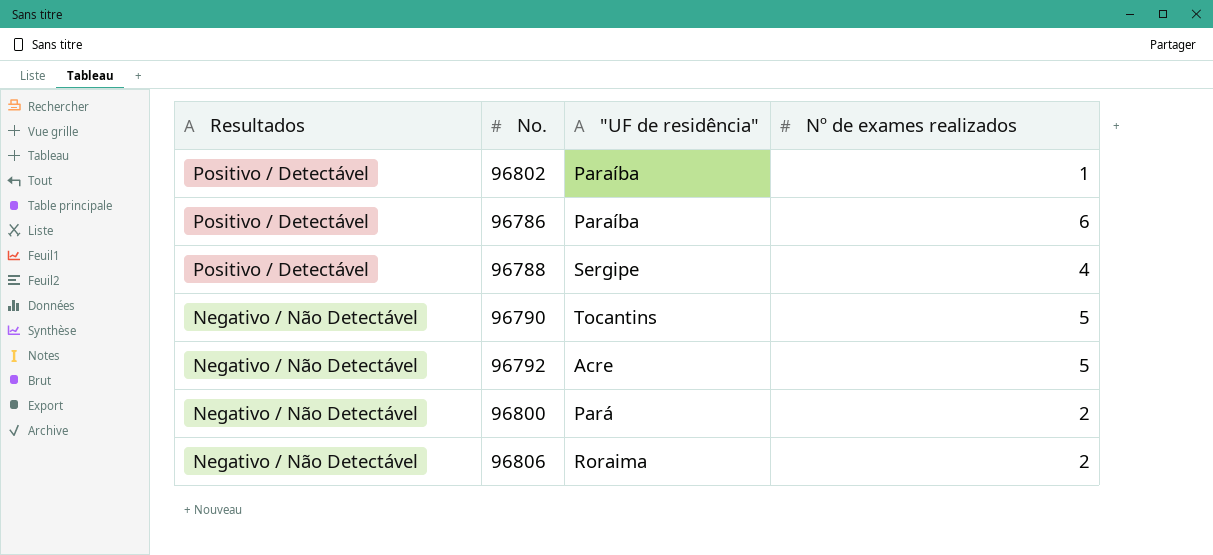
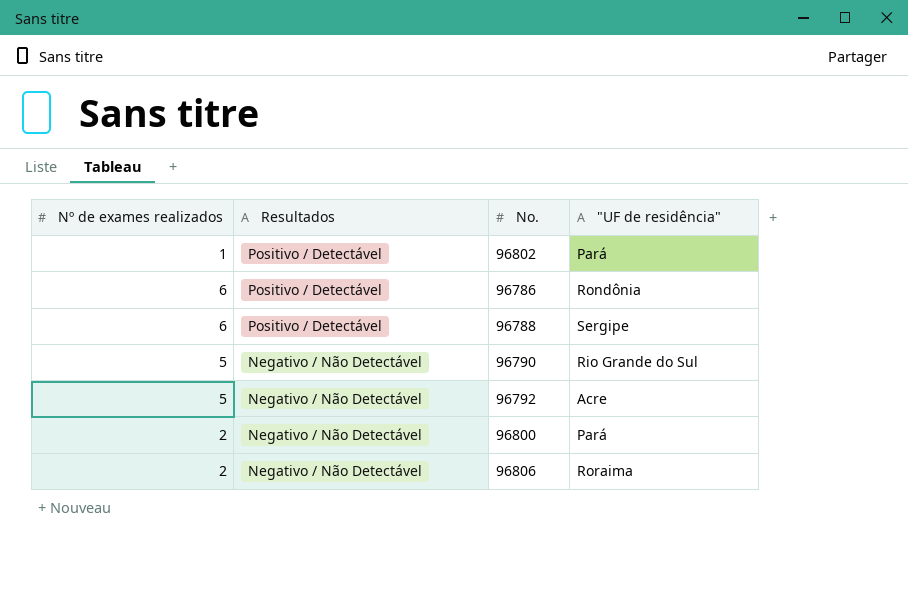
column Nº de exames realizados | position: 4 -> 1
96802 | "UF de residência": Paraíba -> Pará
96786 | "UF de residência": Paraíba -> Rondônia
96788 | Nº de exames realizados: 4 -> 6
96790 | "UF de residência": Tocantins -> Rio Grande do Sul

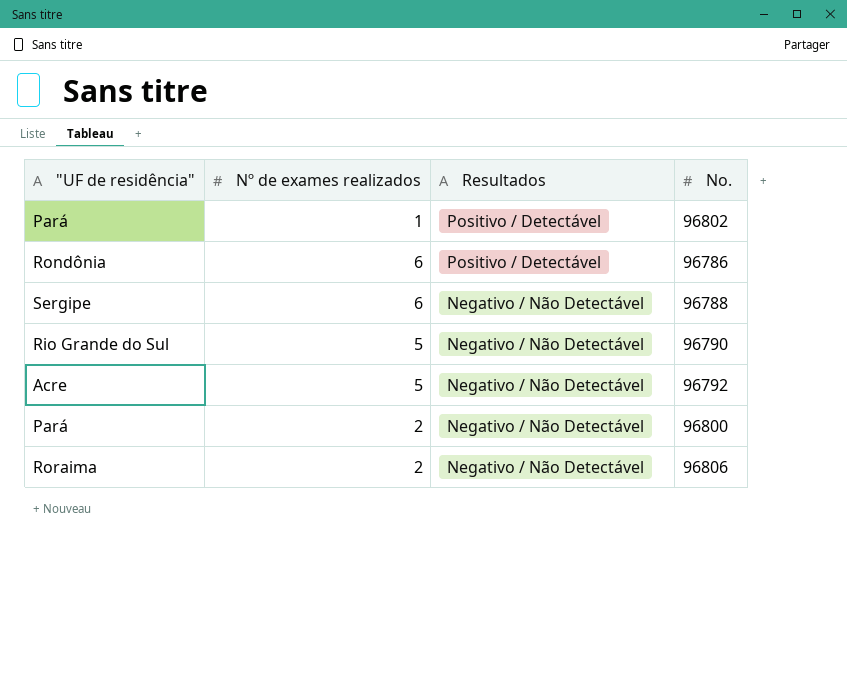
column "UF de residência" | position: 4 -> 1
96788 | Resultados: Positivo / Detectável -> Negativo / Não Detectável

